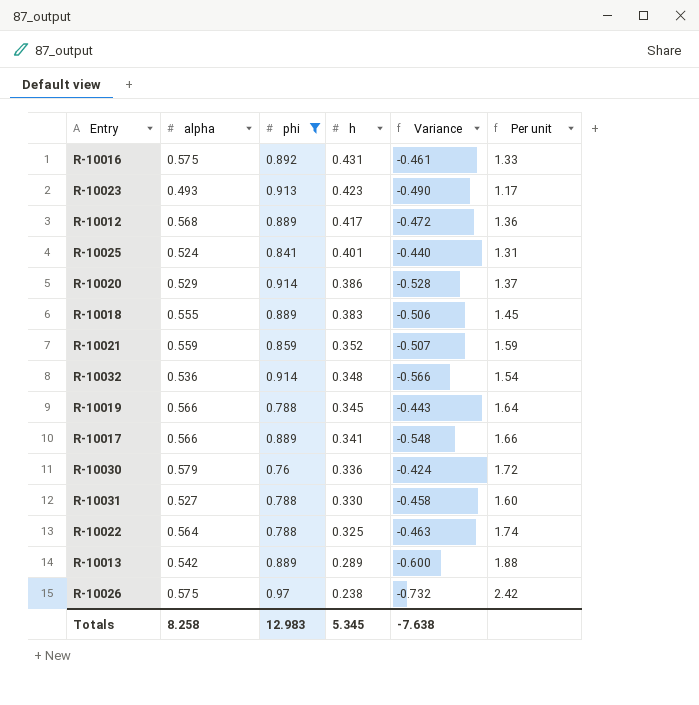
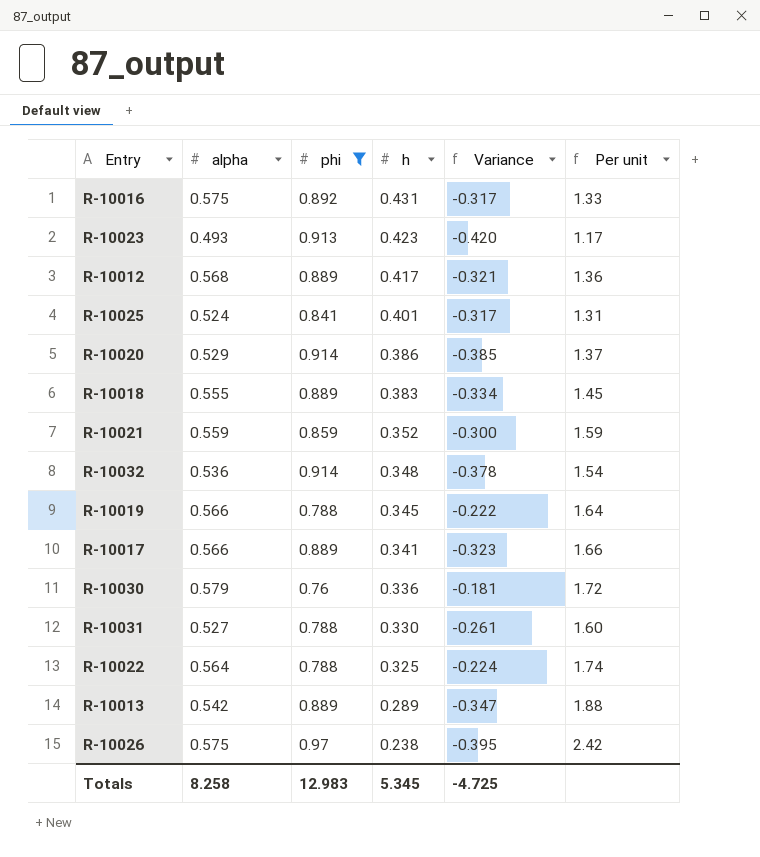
column Variance | formula: [h] - [phi] -> [alpha] - [phi]
Totals | Variance: -7.638 -> -4.725

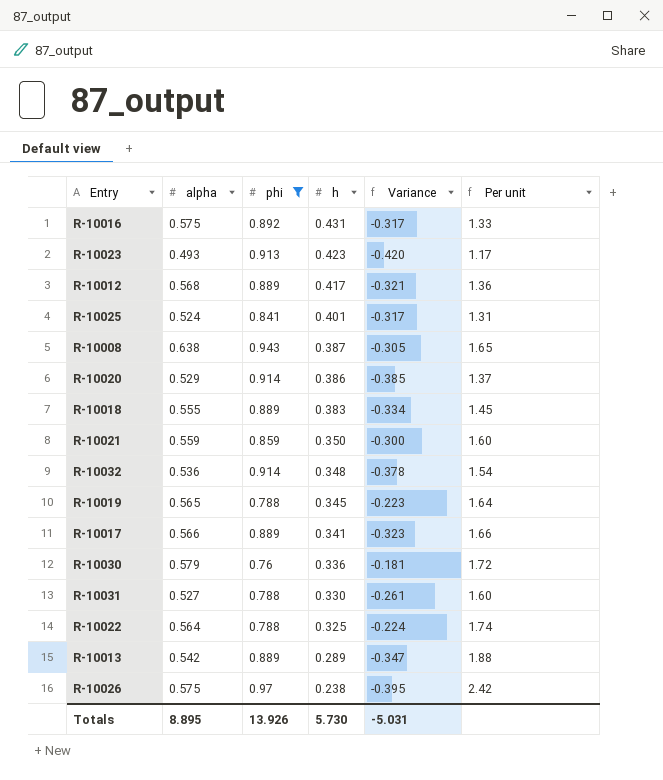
row R-10008: none -> 0.638 | 0.943 | 0.387 | -0.305 | 1.65
R-10021 | h: 0.352 -> 0.350
R-10021 | Per unit: 1.59 -> 1.60
R-10019 | alpha: 0.566 -> 0.565
R-10019 | Variance: -0.222 -> -0.223
Totals | alpha: 8.258 -> 8.895
Totals | phi: 12.983 -> 13.926
Totals | h: 5.345 -> 5.730
Totals | Variance: -4.725 -> -5.031

